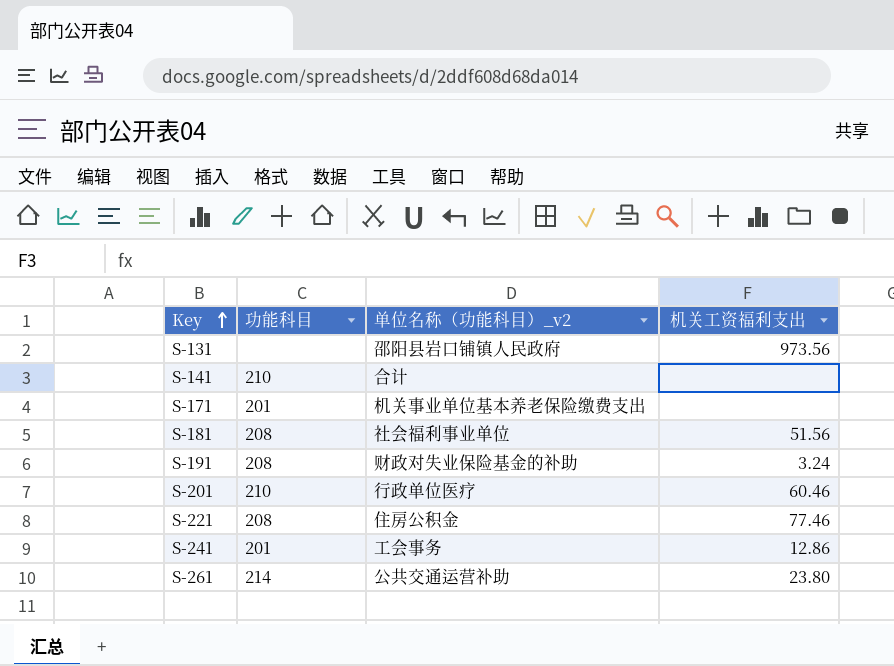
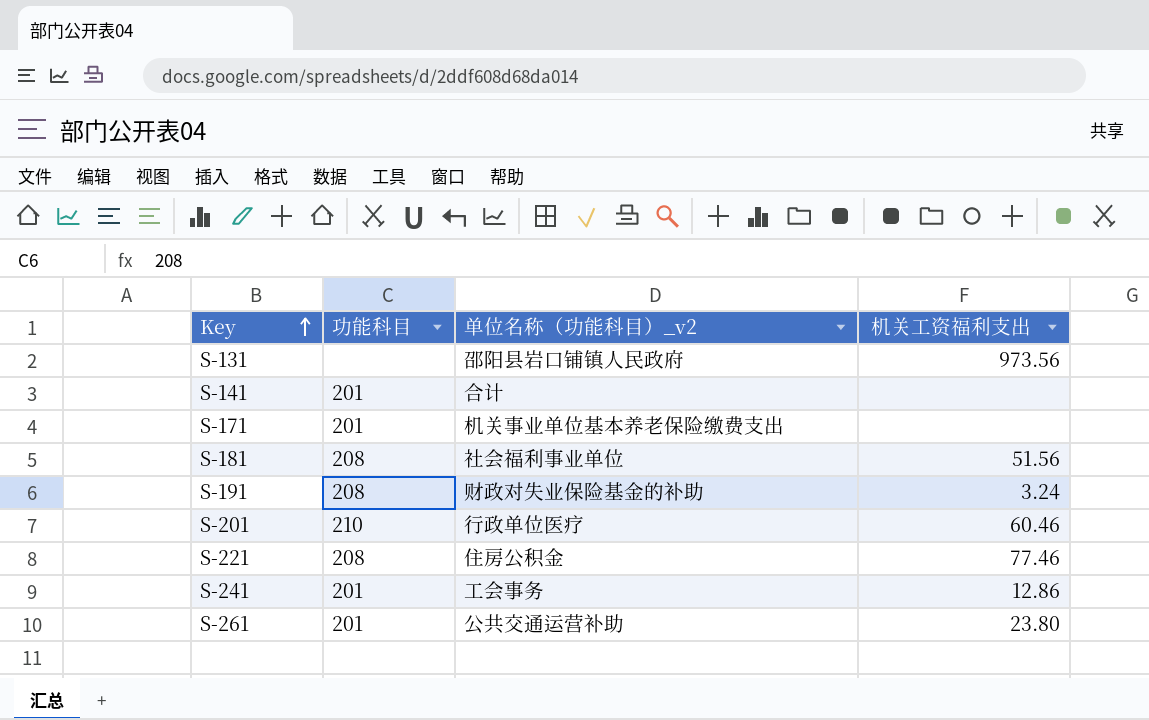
S-141 | 功能科目: 210 -> 201
S-261 | 功能科目: 214 -> 201

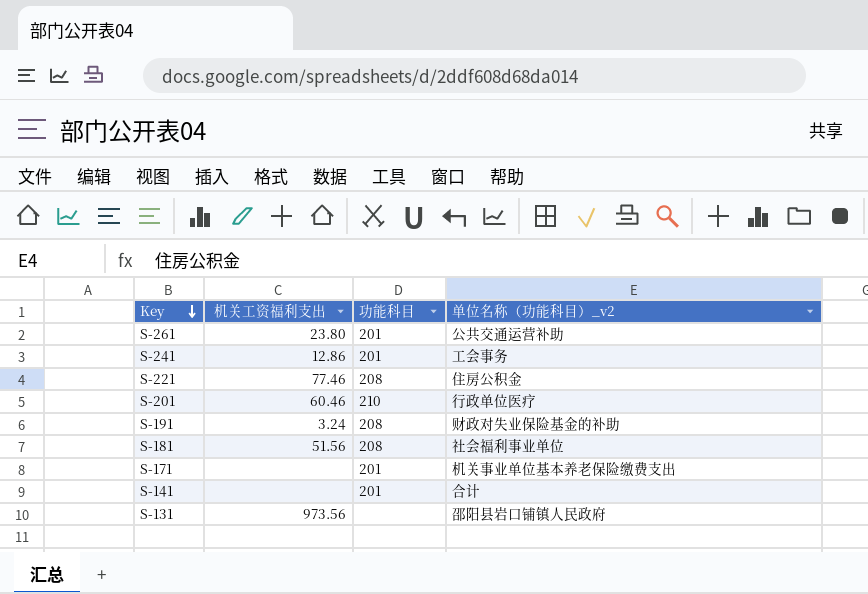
row order: Key ascending -> Key descending
column 机关工资福利支出 | position: 4 -> 2

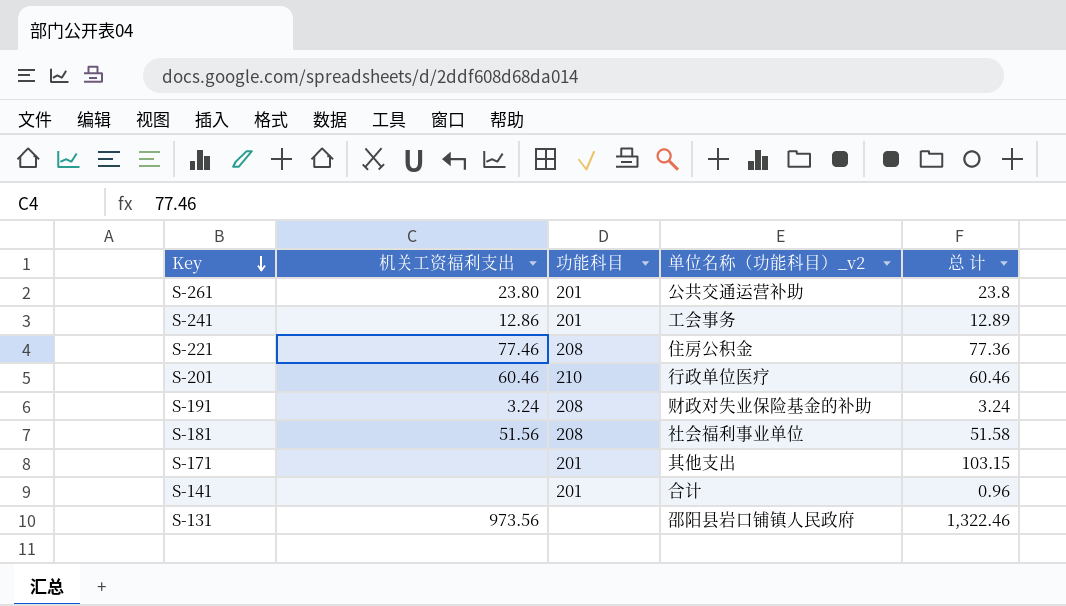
column 总 计 | position: none -> 5
S-171 | 单位名称（功能科目）_v2: 机关事业单位基本养老保险缴费支出 -> 其他支出

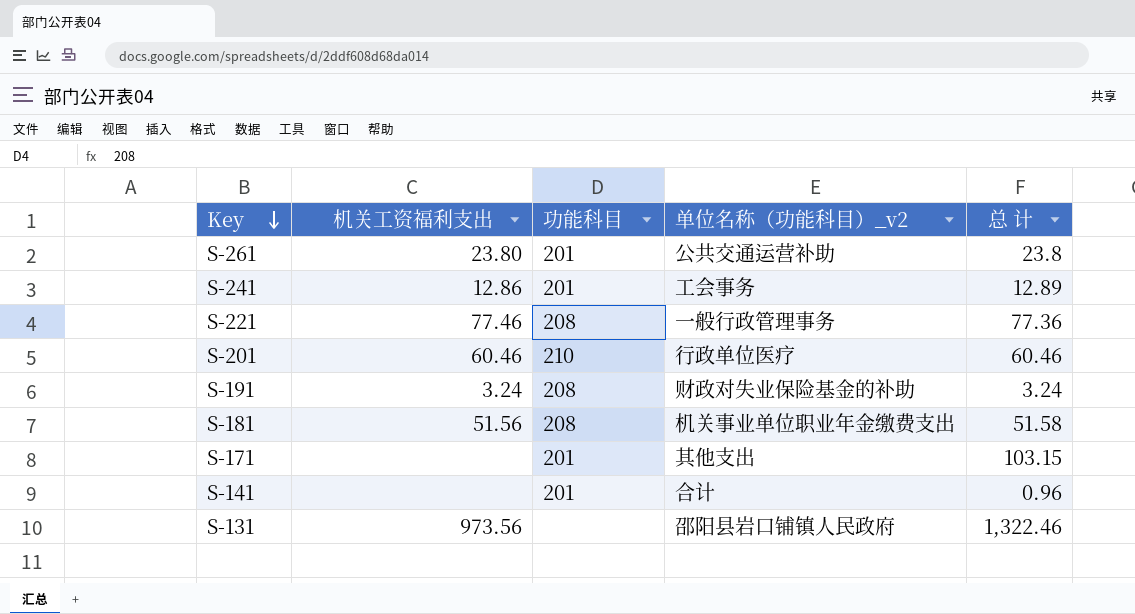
S-221 | 单位名称（功能科目）_v2: 住房公积金 -> 一般行政管理事务
S-181 | 单位名称（功能科目）_v2: 社会福利事业单位 -> 机关事业单位职业年金缴费支出

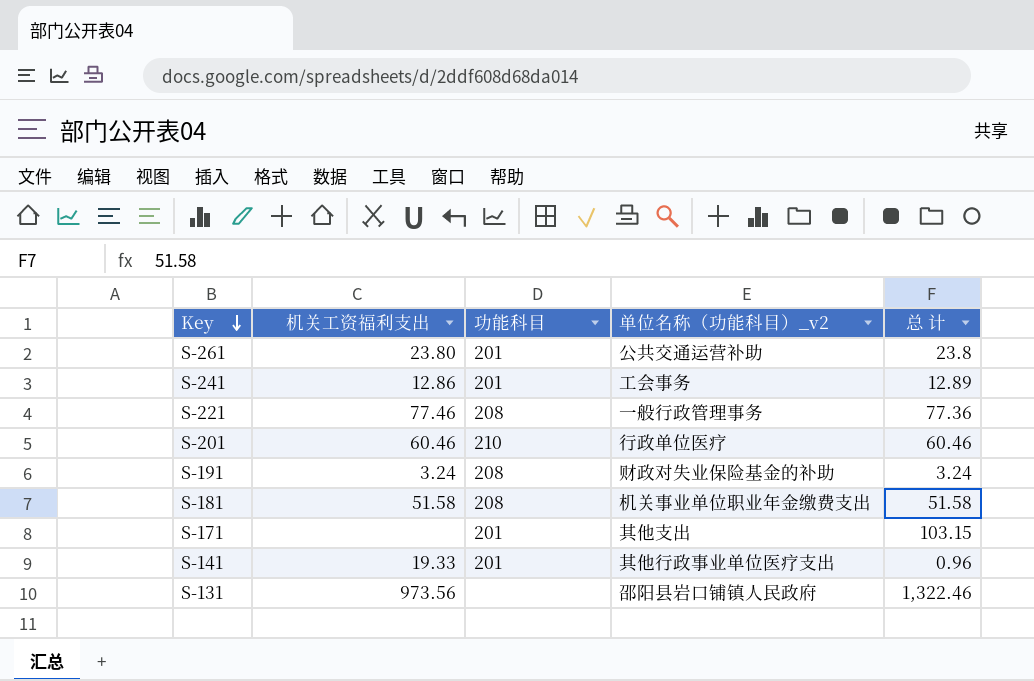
S-181 | 机关工资福利支出: 51.56 -> 51.58
S-141 | 机关工资福利支出: none -> 19.33
S-141 | 单位名称（功能科目）_v2: 合计 -> 其他行政事业单位医疗支出

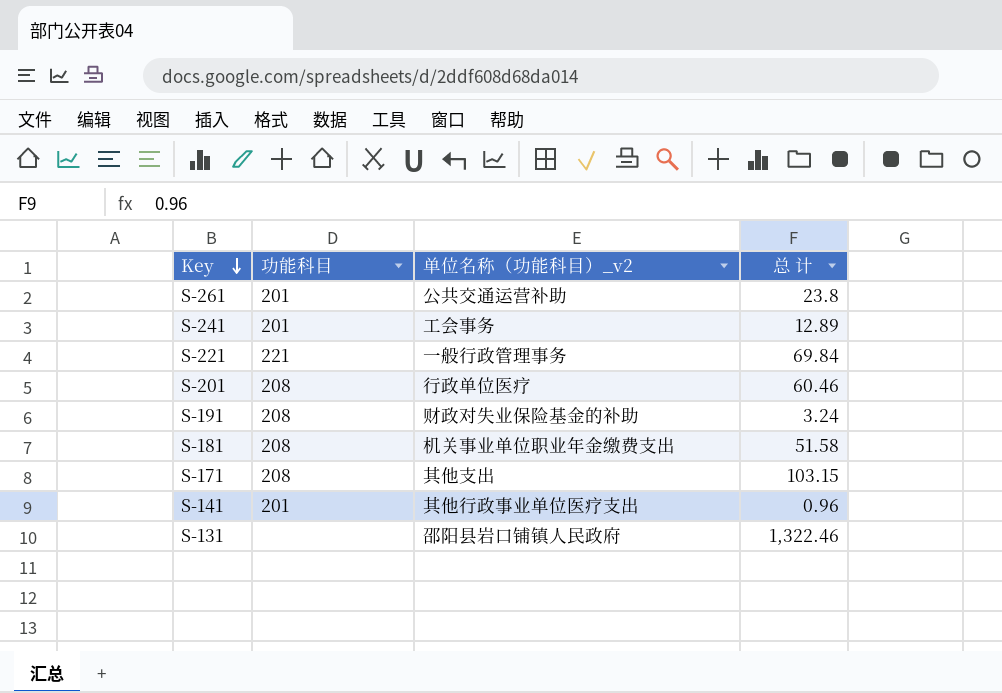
column 机关工资福利支出 | position: 2 -> none
S-221 | 功能科目: 208 -> 221
S-221 | 总 计: 77.36 -> 69.84
S-201 | 功能科目: 210 -> 208
S-171 | 功能科目: 201 -> 208

